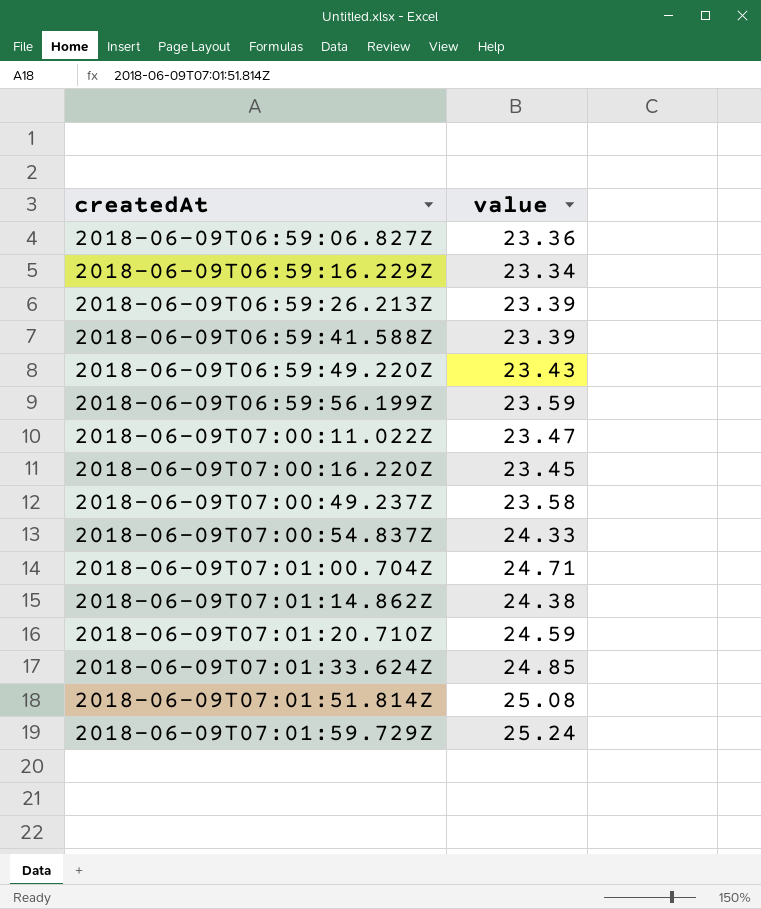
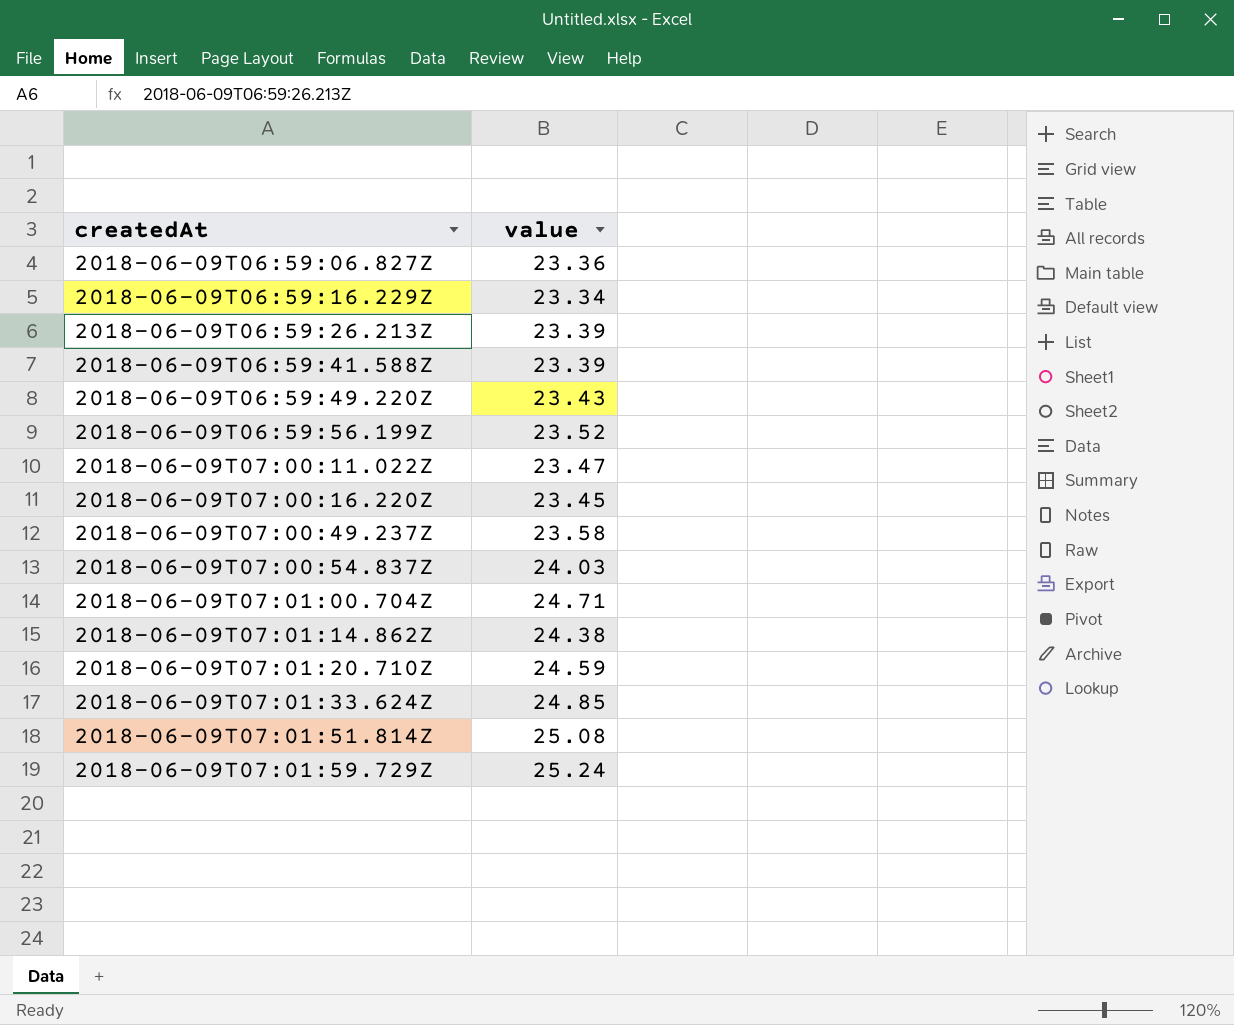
2018-06-09T06:59:56.199Z | value: 23.59 -> 23.52
2018-06-09T07:00:54.837Z | value: 24.33 -> 24.03

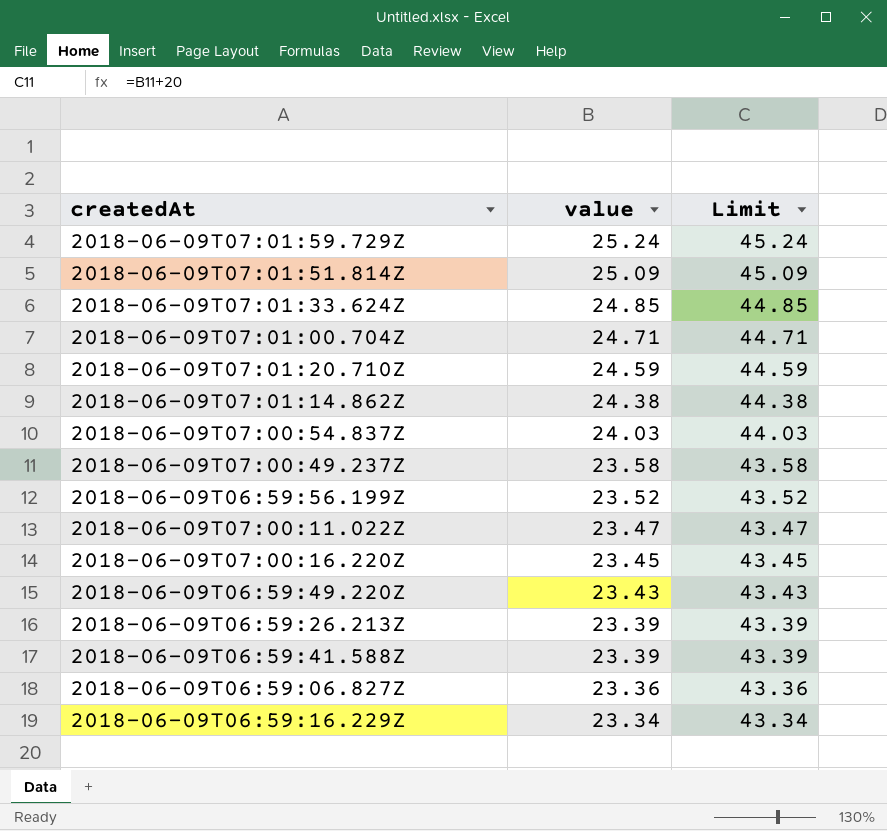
row order: createdAt ascending -> value descending
column Limit | formula: none -> [value] + 20
2018-06-09T07:01:51.814Z | value: 25.08 -> 25.09

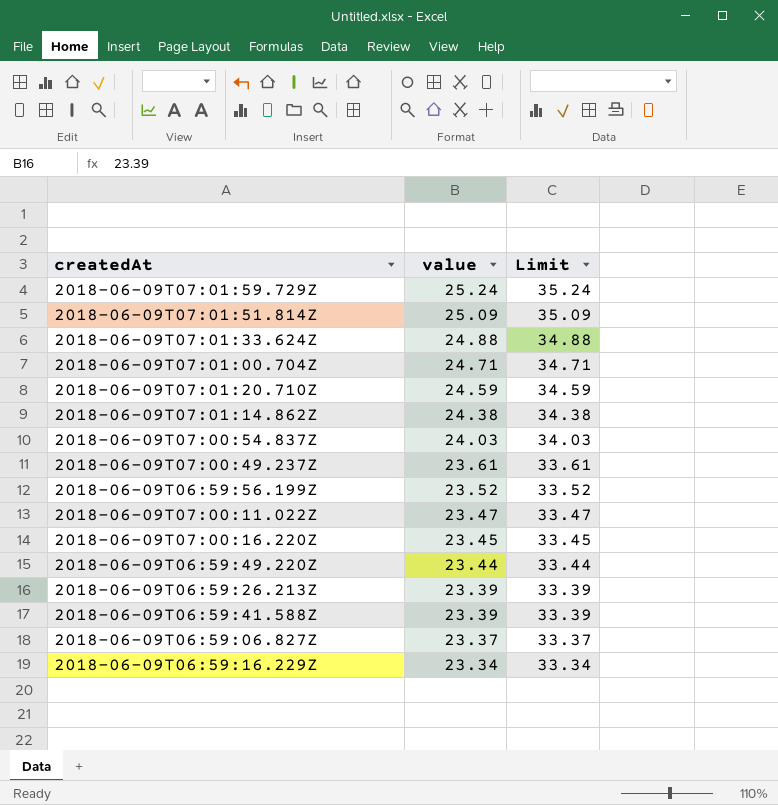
column Limit | formula: [value] + 20 -> [value] + 10
2018-06-09T07:01:33.624Z | value: 24.85 -> 24.88
2018-06-09T07:00:49.237Z | value: 23.58 -> 23.61
2018-06-09T06:59:49.220Z | value: 23.43 -> 23.44
2018-06-09T06:59:06.827Z | value: 23.36 -> 23.37

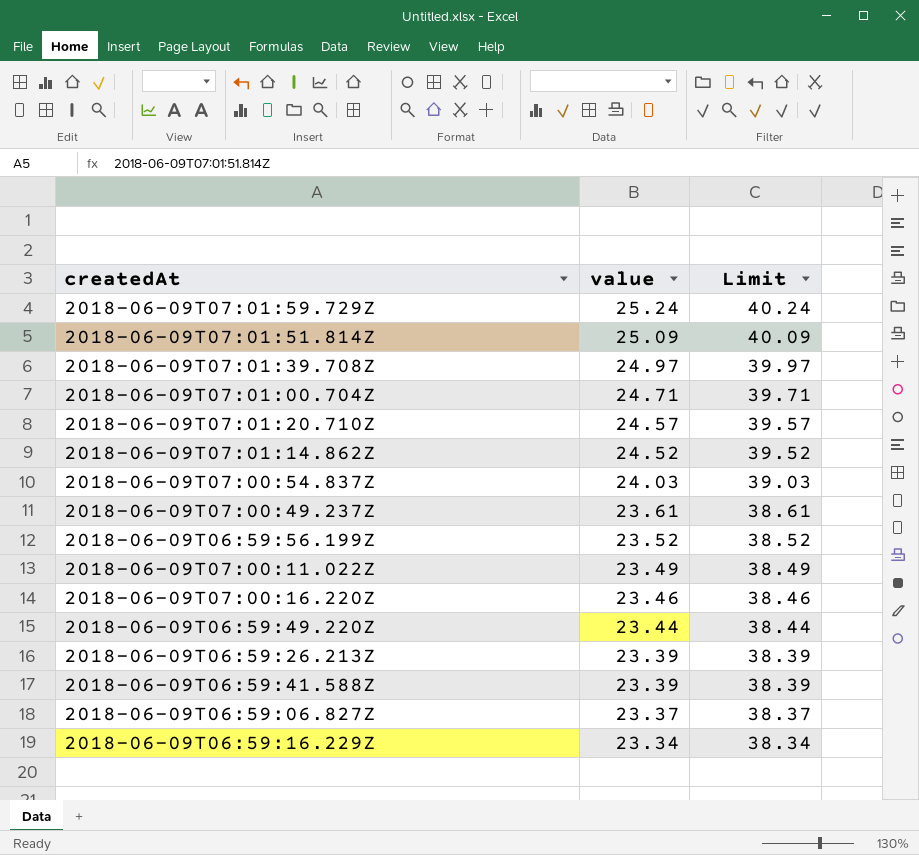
column Limit | formula: [value] + 10 -> [value] + 15
row 2018-06-09T07:01:33.624Z: 24.88 | 34.88 -> none
row 2018-06-09T07:01:39.708Z: none -> 24.97 | 39.97
2018-06-09T07:01:20.710Z | value: 24.59 -> 24.57
2018-06-09T07:01:14.862Z | value: 24.38 -> 24.52
2018-06-09T07:00:11.022Z | value: 23.47 -> 23.49
2018-06-09T07:00:16.220Z | value: 23.45 -> 23.46

